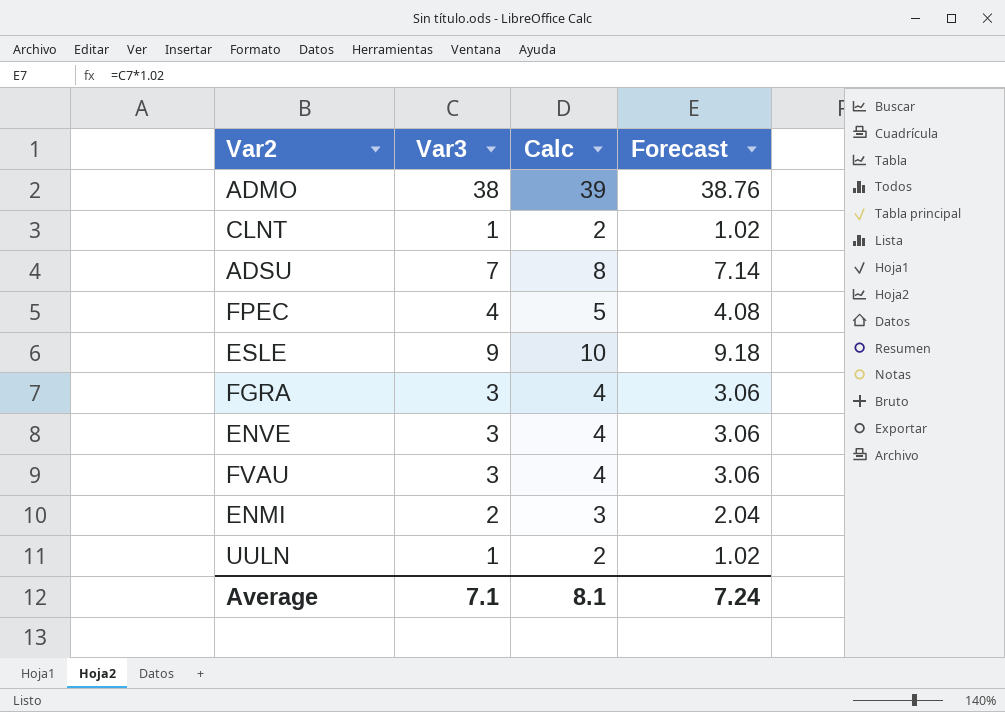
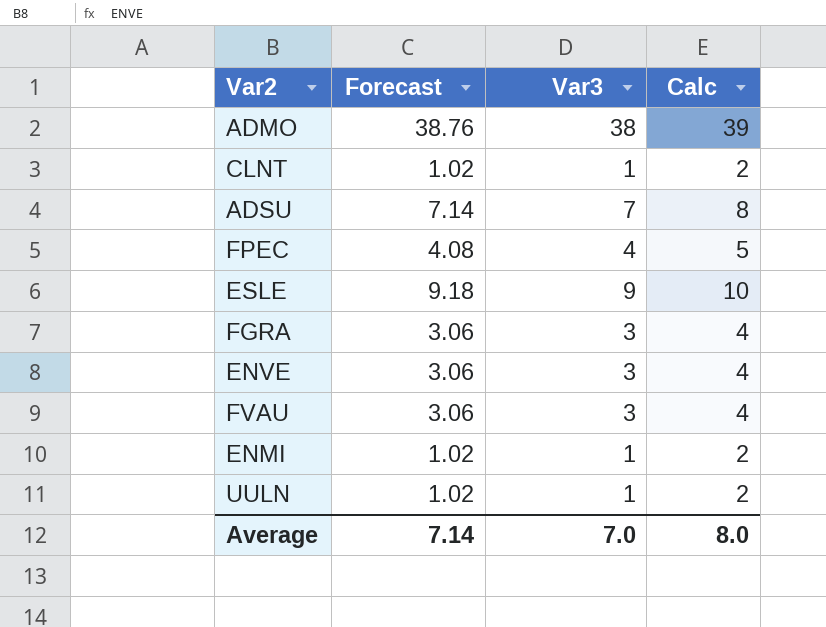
column Forecast | position: 4 -> 2
ENMI | Forecast: 2.04 -> 1.02
ENMI | Var3: 2 -> 1
ENMI | Calc: 3 -> 2
Average | Forecast: 7.24 -> 7.14
Average | Var3: 7.1 -> 7.0
Average | Calc: 8.1 -> 8.0

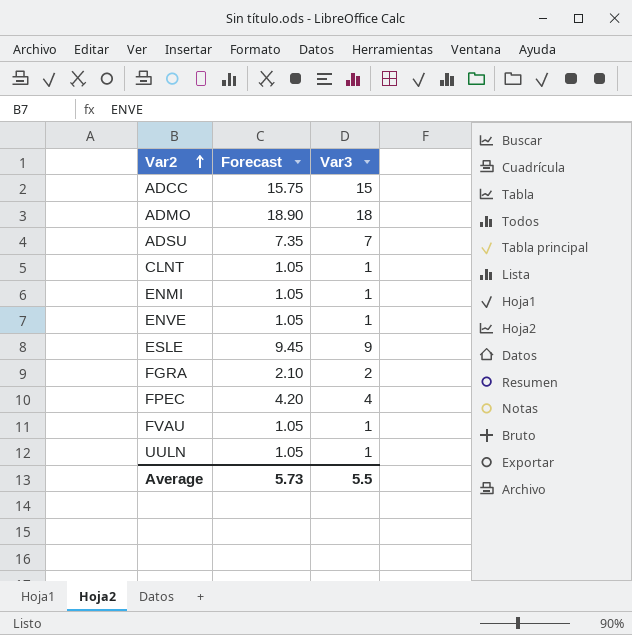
row order: none -> Var2 ascending
column Calc | formula: [Var3] + 1 -> none
column Forecast | formula: [Var3] * 1.02 -> [Var3] * 1.05
row ADCC: none -> 15.75 | 15
ADMO | Var3: 38 -> 18
ENVE | Var3: 3 -> 1
FGRA | Var3: 3 -> 2
FVAU | Var3: 3 -> 1
Average | Forecast: 7.14 -> 5.73
Average | Var3: 7.0 -> 5.5

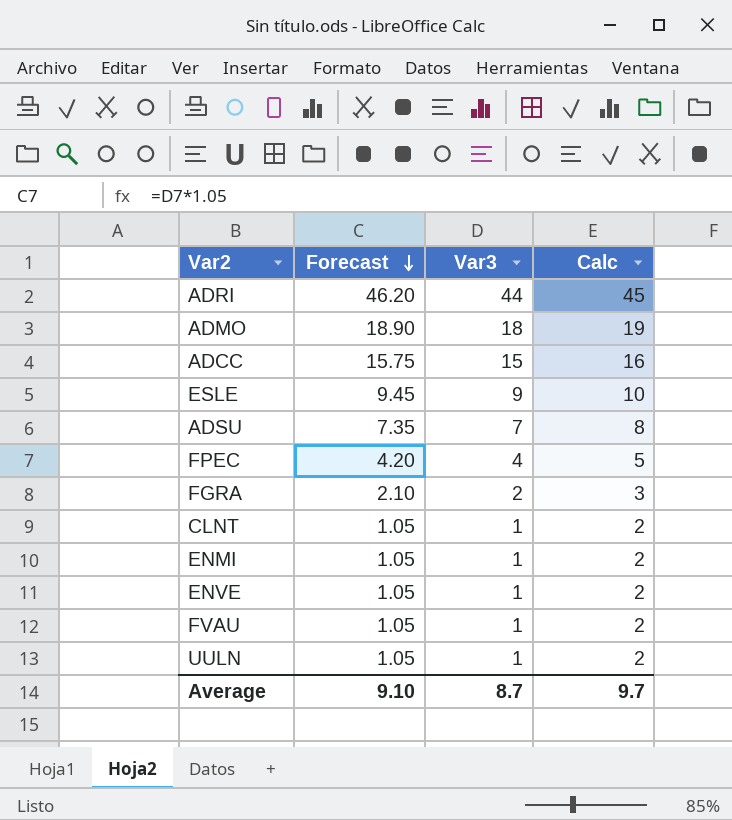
row order: Var2 ascending -> Forecast descending
column Calc | formula: none -> [Var3] + 1
row ADRI: none -> 46.20 | 44 | 45
Average | Forecast: 5.73 -> 9.10
Average | Var3: 5.5 -> 8.7

